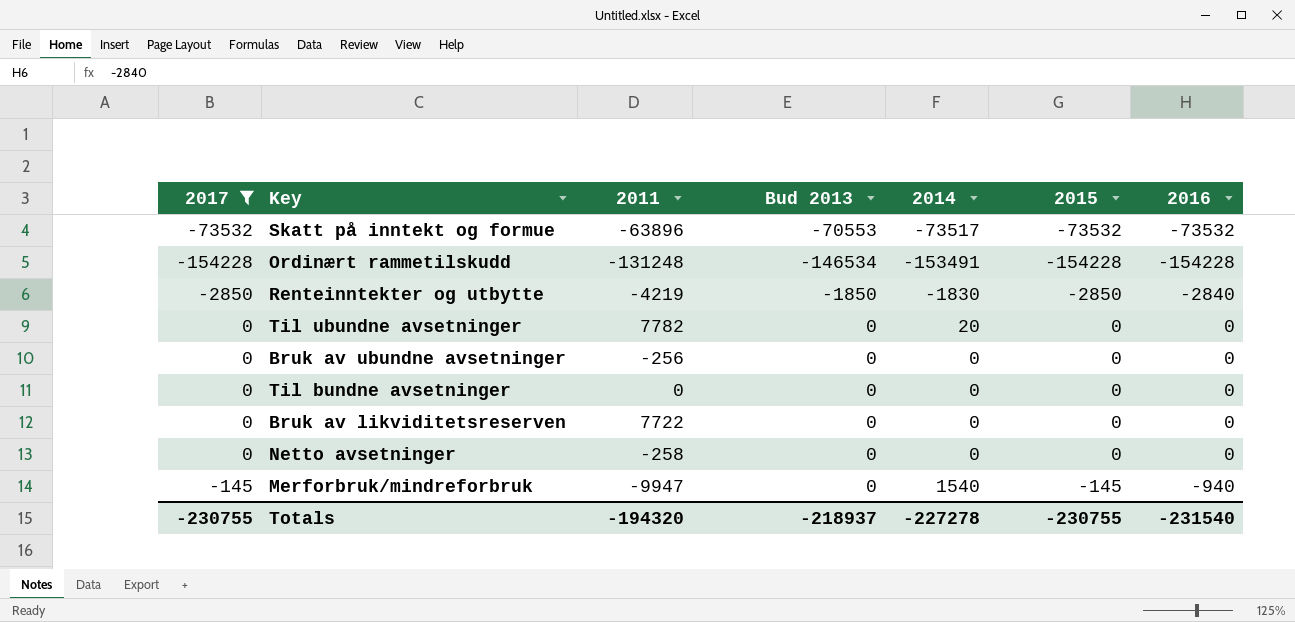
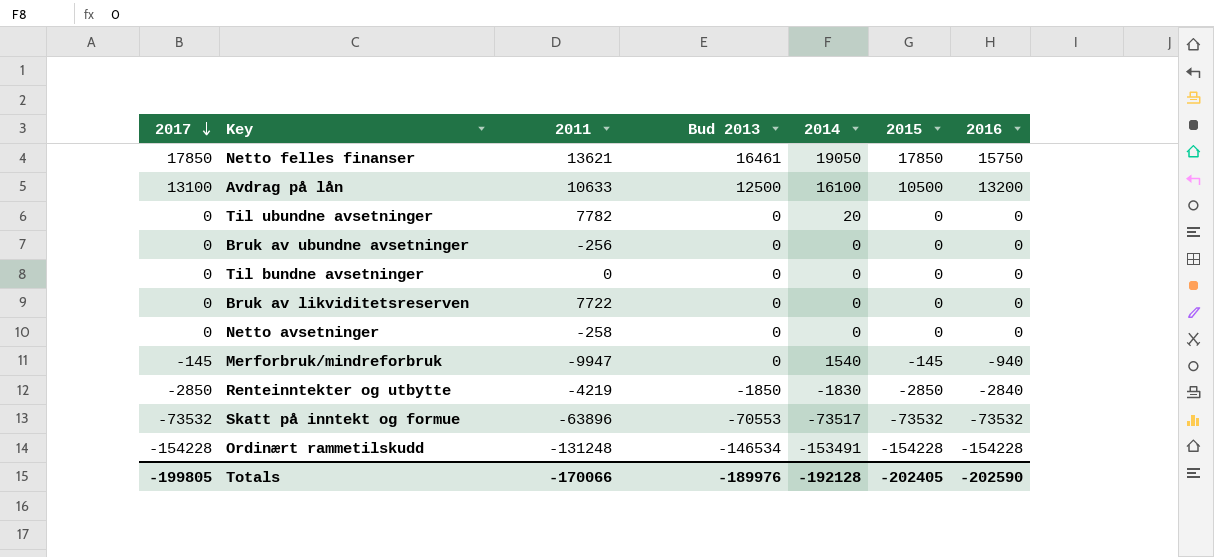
filter: 2017 <= 0 -> none
row order: none -> 2017 descending
Totals | 2017: -230755 -> -199805
Totals | 2011: -194320 -> -170066
Totals | Bud 2013: -218937 -> -189976
Totals | 2014: -227278 -> -192128
Totals | 2015: -230755 -> -202405
Totals | 2016: -231540 -> -202590

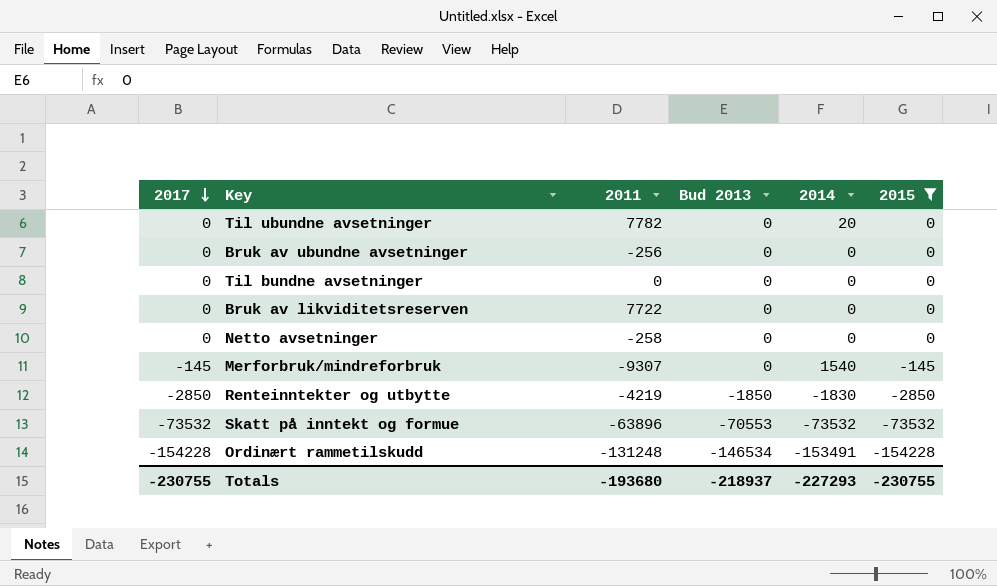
filter: none -> 2015 <= 0
column 2016 | position: 7 -> none
Merforbruk/mindreforbruk | 2011: -9947 -> -9307
Skatt på inntekt og formue | 2014: -73517 -> -73532
Totals | 2017: -199805 -> -230755
Totals | 2011: -170066 -> -193680
Totals | Bud 2013: -189976 -> -218937
Totals | 2014: -192128 -> -227293
Totals | 2015: -202405 -> -230755

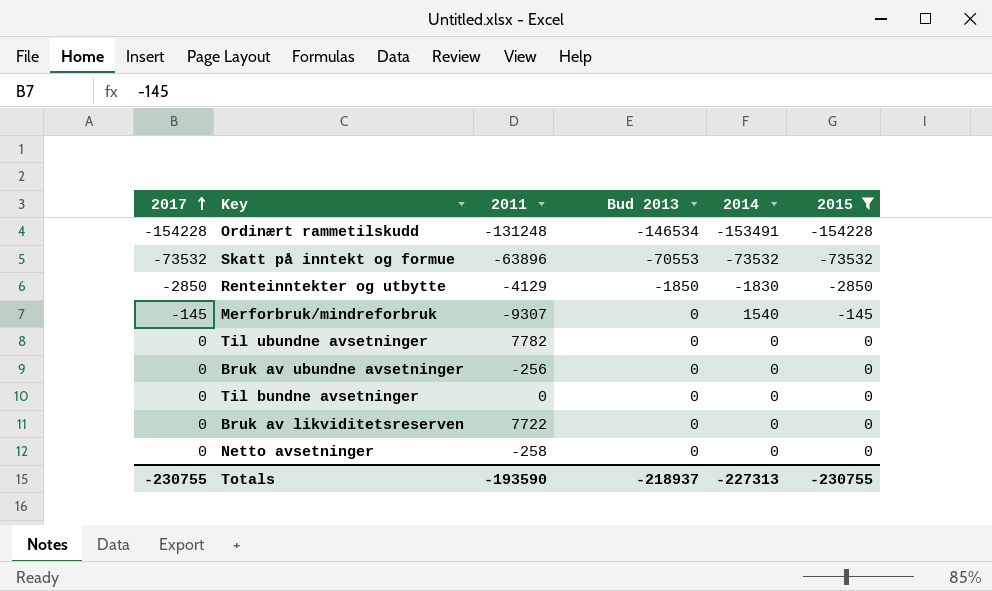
row order: 2017 descending -> 2017 ascending
Renteinntekter og utbytte | 2011: -4219 -> -4129
Til ubundne avsetninger | 2014: 20 -> 0
Totals | 2011: -193680 -> -193590
Totals | 2014: -227293 -> -227313

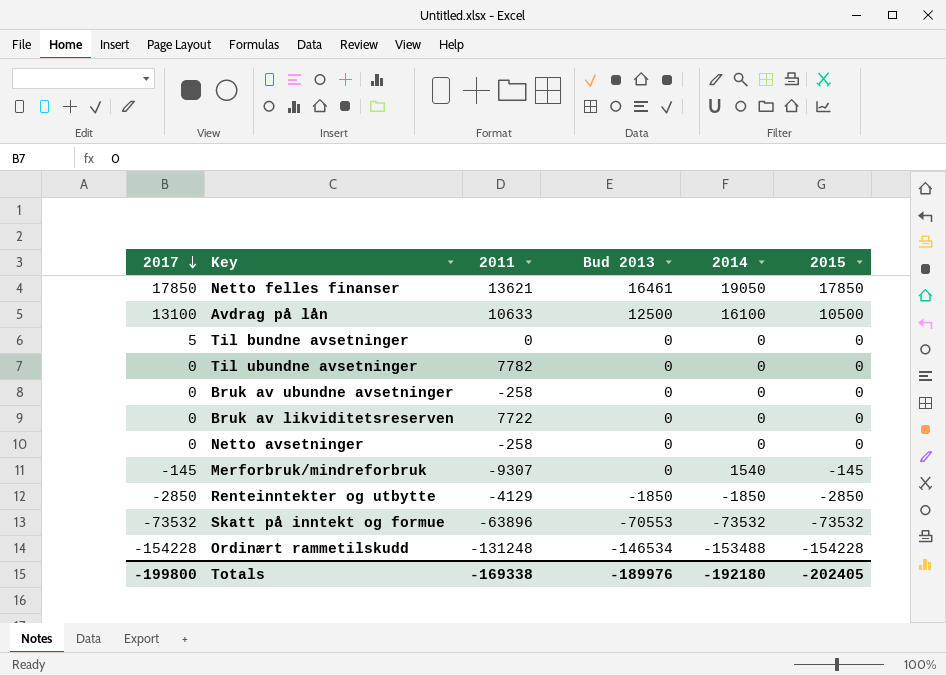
filter: 2015 <= 0 -> none
row order: 2017 ascending -> 2017 descending
Til bundne avsetninger | 2017: 0 -> 5
Bruk av ubundne avsetninger | 2011: -256 -> -258
Renteinntekter og utbytte | 2014: -1830 -> -1850
Ordinært rammetilskudd | 2014: -153491 -> -153488
Totals | 2017: -230755 -> -199800
Totals | 2011: -193590 -> -169338
Totals | Bud 2013: -218937 -> -189976
Totals | 2014: -227313 -> -192180
Totals | 2015: -230755 -> -202405

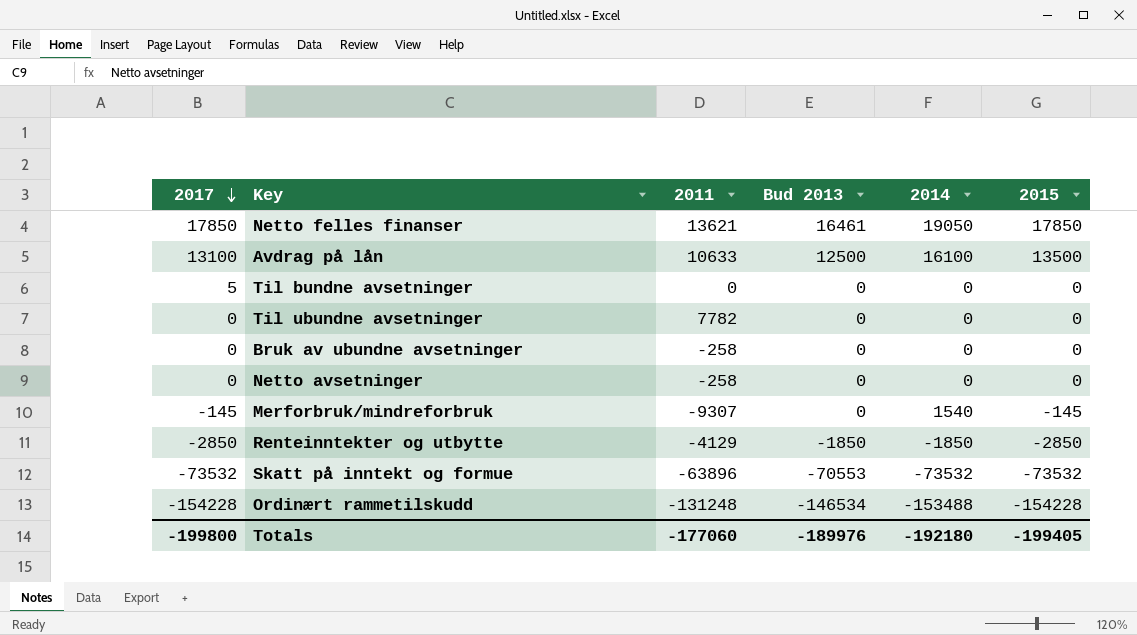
row Bruk av likviditetsreserven: 0 | 7722 | 0 | 0 | 0 -> none
Avdrag på lån | 2015: 10500 -> 13500
Totals | 2011: -169338 -> -177060
Totals | 2015: -202405 -> -199405

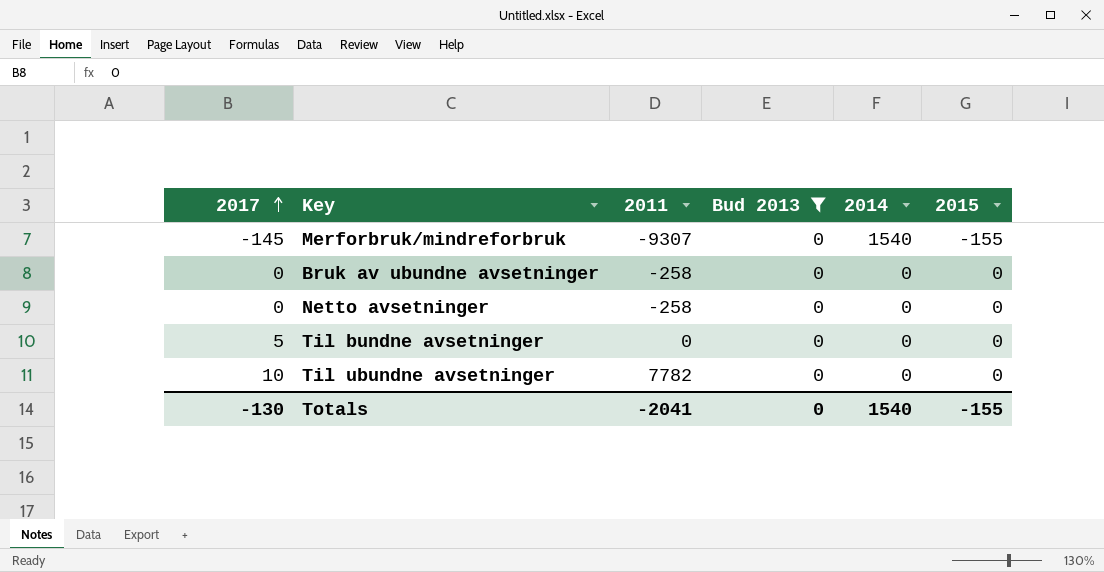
filter: none -> Bud 2013 = 0
row order: 2017 descending -> 2017 ascending
Merforbruk/mindreforbruk | 2015: -145 -> -155
Til ubundne avsetninger | 2017: 0 -> 10
Totals | 2017: -199800 -> -130
Totals | 2011: -177060 -> -2041
Totals | Bud 2013: -189976 -> 0
Totals | 2014: -192180 -> 1540
Totals | 2015: -199405 -> -155

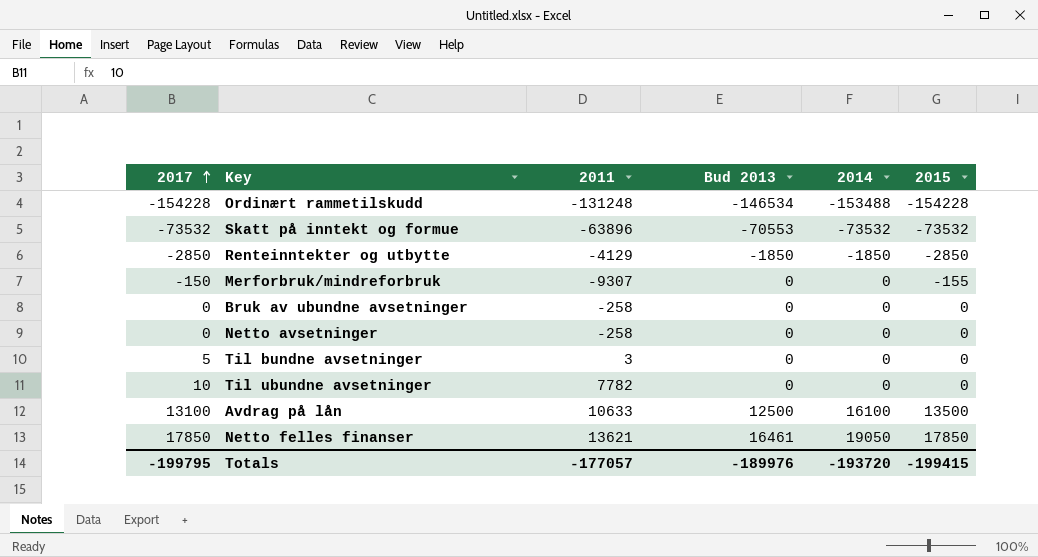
filter: Bud 2013 = 0 -> none
Merforbruk/mindreforbruk | 2017: -145 -> -150
Merforbruk/mindreforbruk | 2014: 1540 -> 0
Til bundne avsetninger | 2011: 0 -> 3
Totals | 2017: -130 -> -199795
Totals | 2011: -2041 -> -177057
Totals | Bud 2013: 0 -> -189976
Totals | 2014: 1540 -> -193720
Totals | 2015: -155 -> -199415

